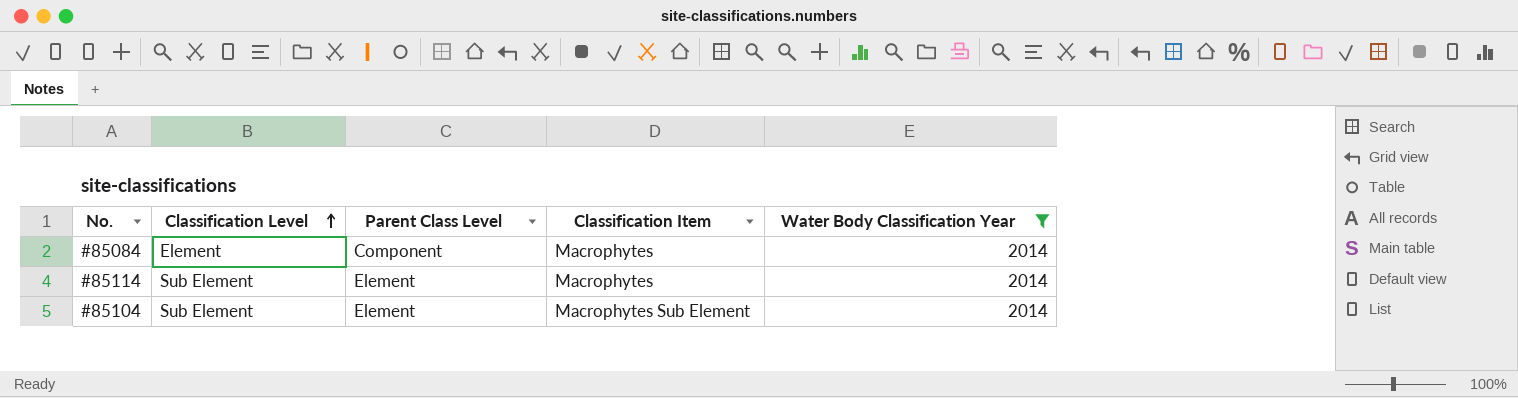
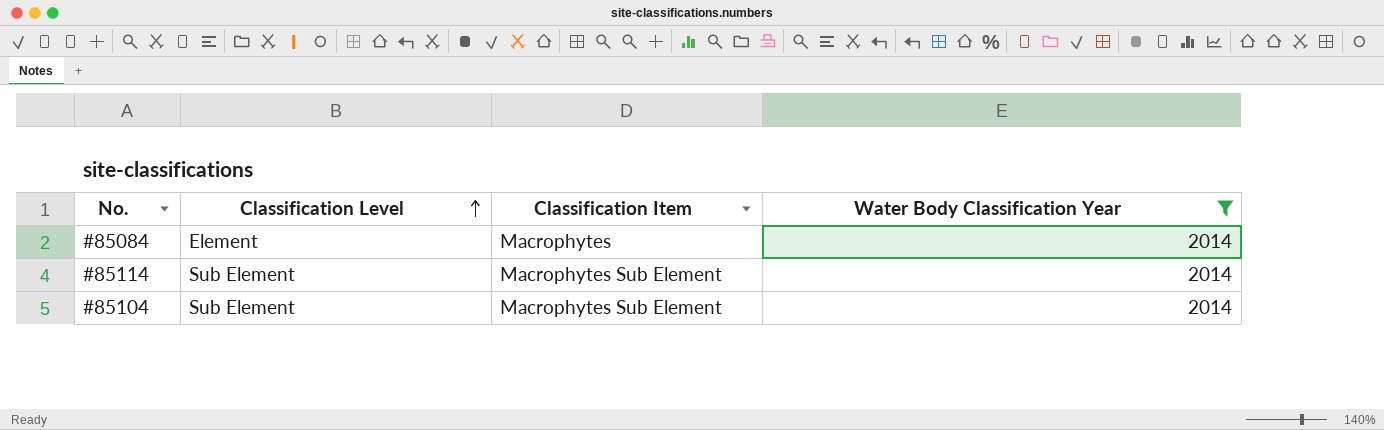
column Parent Class Level | position: 3 -> none
#85114 | Classification Item: Macrophytes -> Macrophytes Sub Element

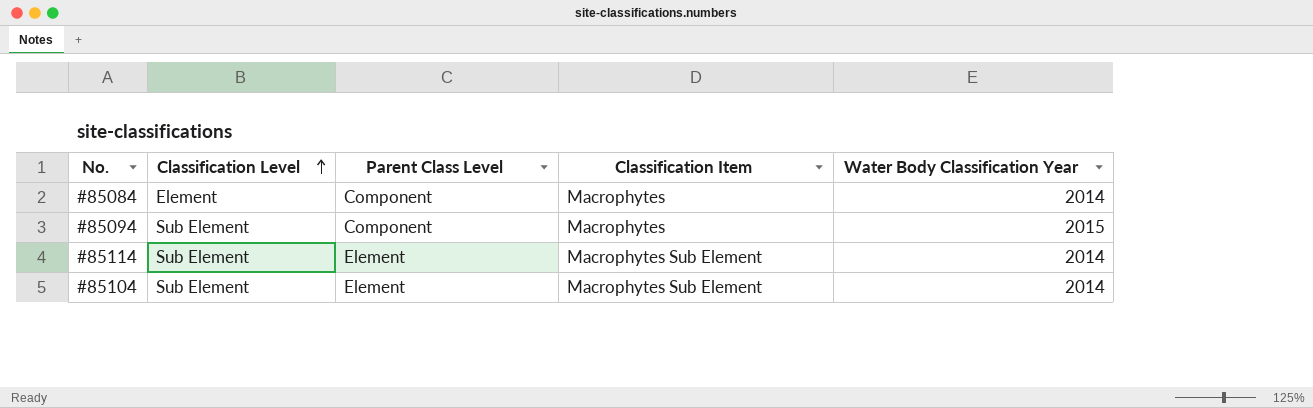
filter: Water Body Classification Year = 2014 -> none
column Parent Class Level | position: none -> 3

